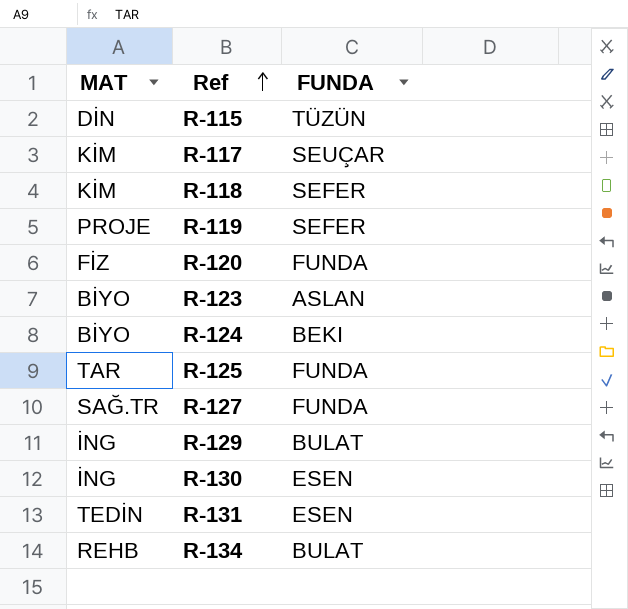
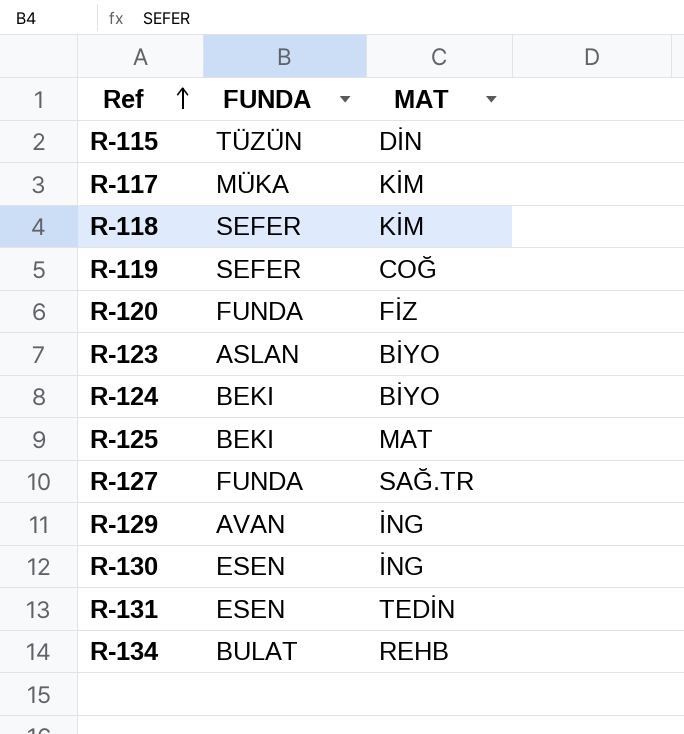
column MAT | position: 1 -> 3
R-117 | FUNDA: SEUÇAR -> MÜKA
R-119 | MAT: PROJE -> COĞ
R-125 | FUNDA: FUNDA -> BEKI
R-125 | MAT: TAR -> MAT
R-129 | FUNDA: BULAT -> AVAN

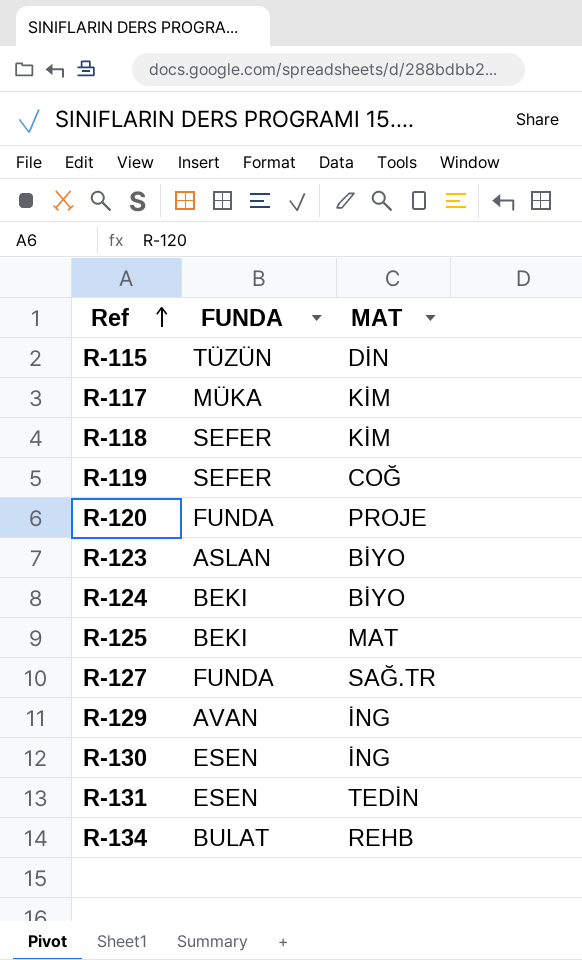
R-120 | MAT: FİZ -> PROJE

